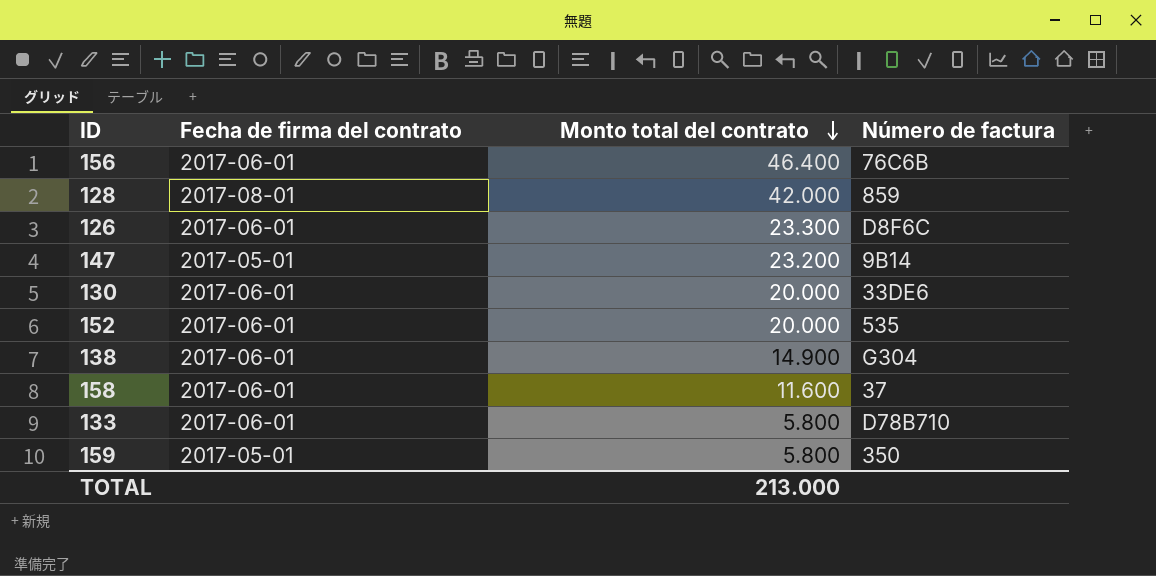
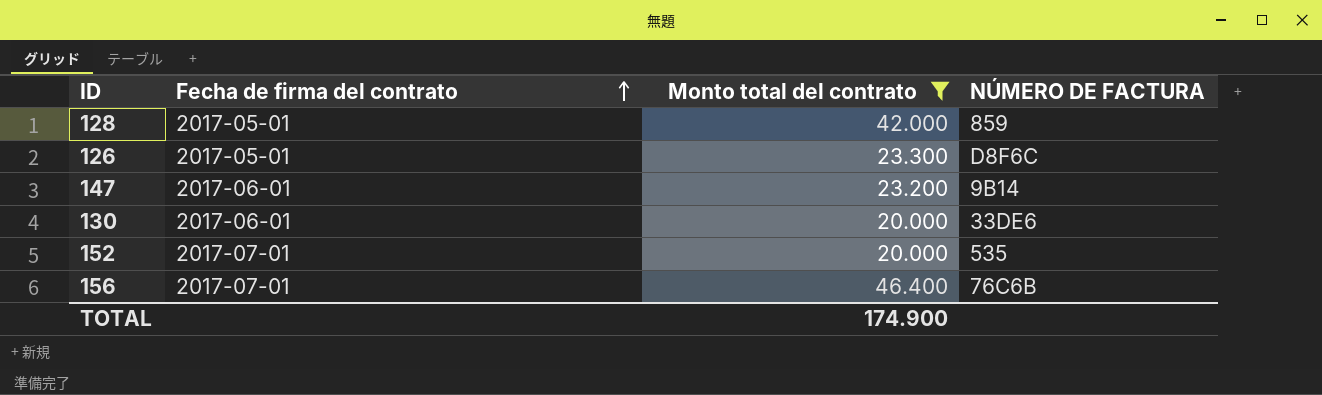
filter: none -> Monto total del contrato >= 20.000
row order: Monto total del contrato descending -> Fecha de firma del contrato ascending
column name: Número de factura -> NÚMERO DE FACTURA
128 | Fecha de firma del contrato: 2017-08-01 -> 2017-05-01
126 | Fecha de firma del contrato: 2017-06-01 -> 2017-05-01
147 | Fecha de firma del contrato: 2017-05-01 -> 2017-06-01
152 | Fecha de firma del contrato: 2017-06-01 -> 2017-07-01
156 | Fecha de firma del contrato: 2017-06-01 -> 2017-07-01
TOTAL | Monto total del contrato: 213.000 -> 174.900

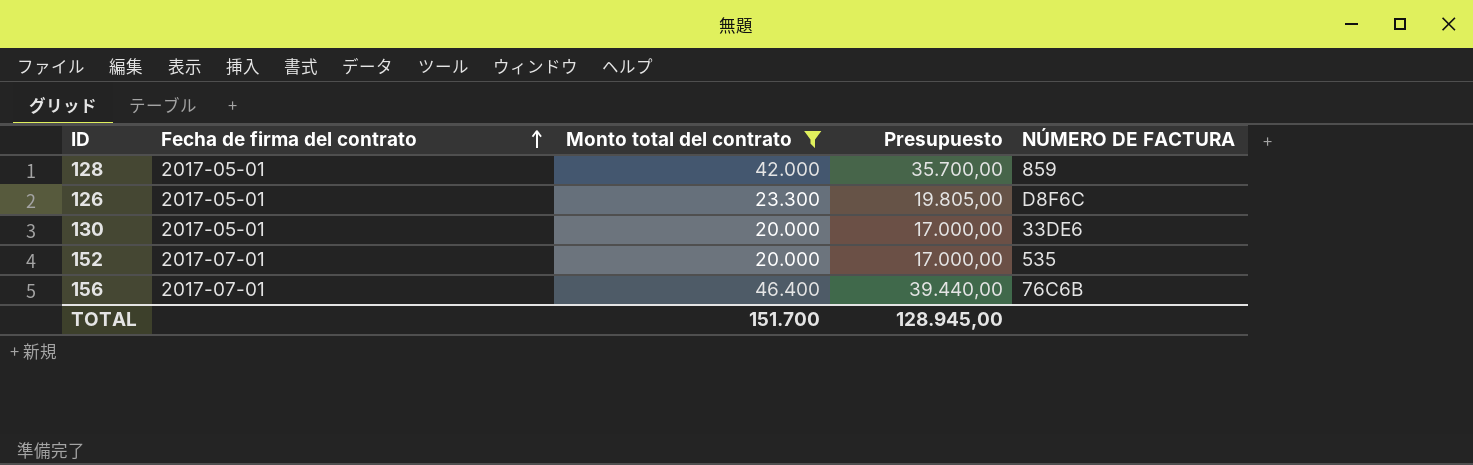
column Presupuesto | formula: none -> [Monto total del contrato] * 0,85
row 147: 2017-06-01 | 23.200 | 9B14 -> none
130 | Fecha de firma del contrato: 2017-06-01 -> 2017-05-01
TOTAL | Monto total del contrato: 174.900 -> 151.700

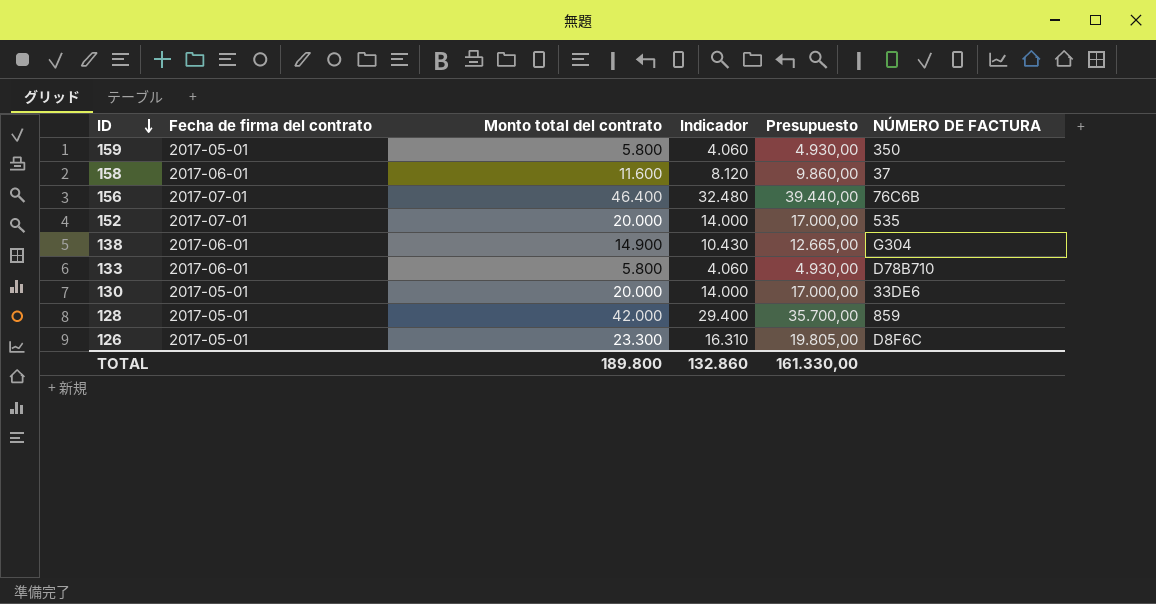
filter: Monto total del contrato >= 20.000 -> none
row order: Fecha de firma del contrato ascending -> ID descending
column Indicador | formula: none -> [Monto total del contrato] * 0,7
TOTAL | Monto total del contrato: 151.700 -> 189.800
TOTAL | Presupuesto: 128.945,00 -> 161.330,00

